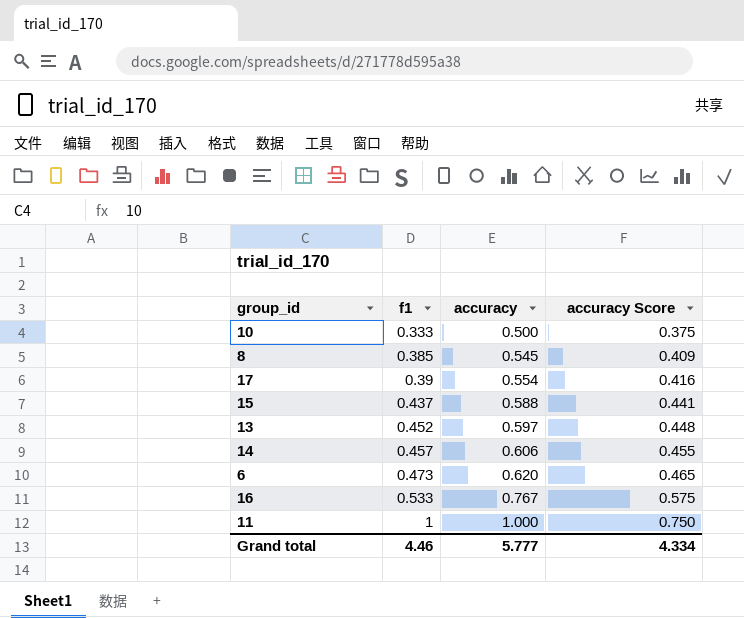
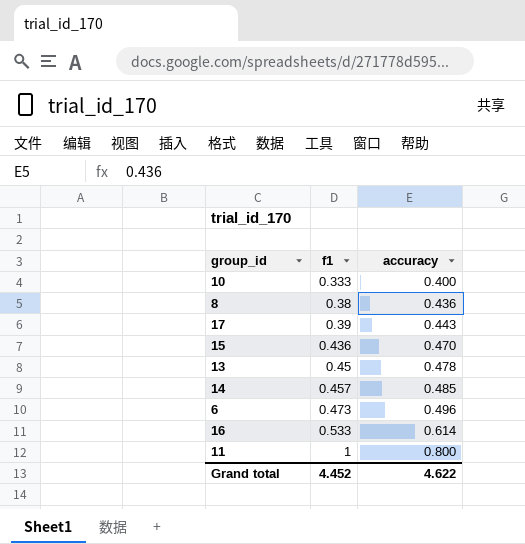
column accuracy Score | formula: [accuracy] * 0.75 -> none
10 | accuracy: 0.500 -> 0.400
8 | f1: 0.385 -> 0.38
8 | accuracy: 0.545 -> 0.436
17 | accuracy: 0.554 -> 0.443
15 | f1: 0.437 -> 0.436
15 | accuracy: 0.588 -> 0.470
13 | f1: 0.452 -> 0.45
13 | accuracy: 0.597 -> 0.478
14 | accuracy: 0.606 -> 0.485
6 | accuracy: 0.620 -> 0.496
16 | accuracy: 0.767 -> 0.614
11 | accuracy: 1.000 -> 0.800
Grand total | f1: 4.46 -> 4.452
Grand total | accuracy: 5.777 -> 4.622

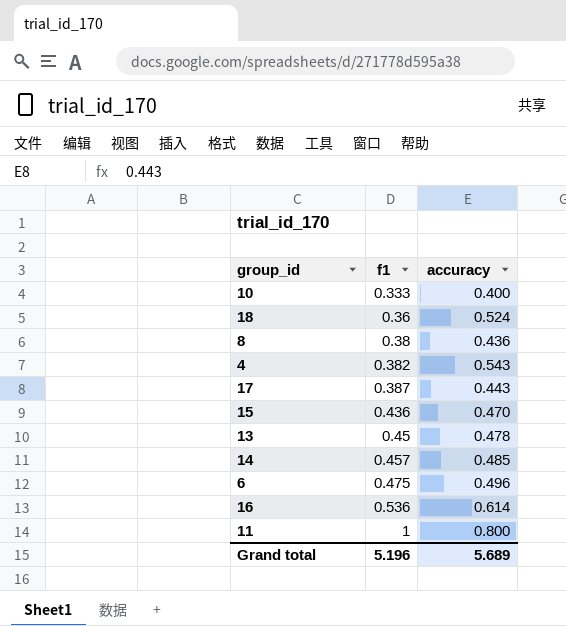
row 18: none -> 0.36 | 0.524
row 4: none -> 0.382 | 0.543
17 | f1: 0.39 -> 0.387
6 | f1: 0.473 -> 0.475
16 | f1: 0.533 -> 0.536
Grand total | f1: 4.452 -> 5.196
Grand total | accuracy: 4.622 -> 5.689

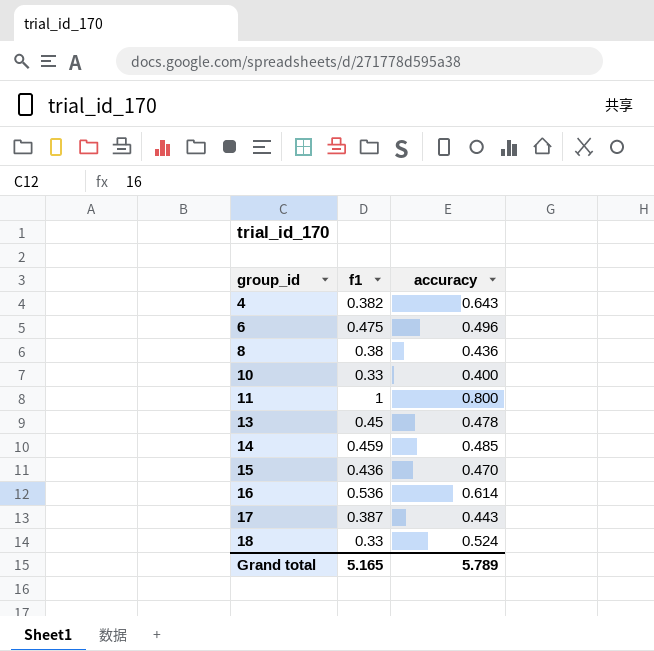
row order: f1 ascending -> group_id ascending
4 | accuracy: 0.543 -> 0.643
10 | f1: 0.333 -> 0.33
14 | f1: 0.457 -> 0.459
18 | f1: 0.36 -> 0.33
Grand total | f1: 5.196 -> 5.165
Grand total | accuracy: 5.689 -> 5.789

